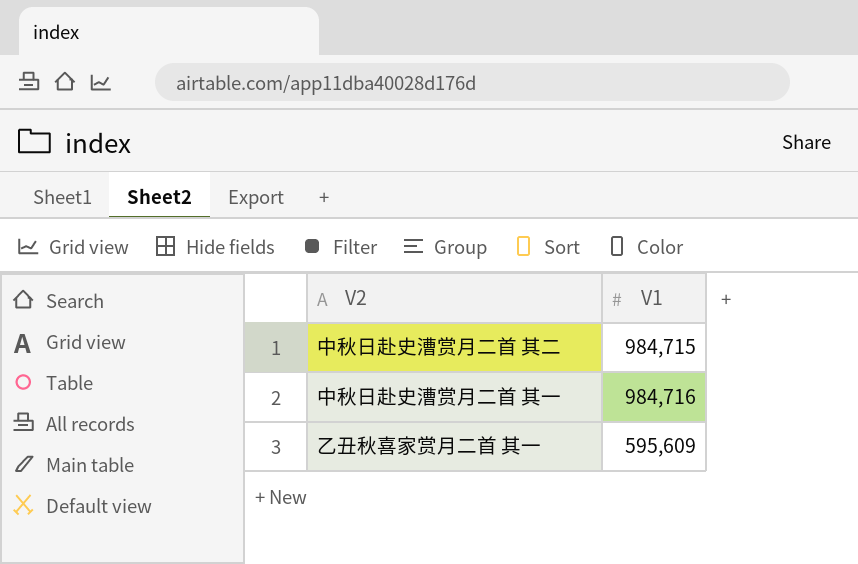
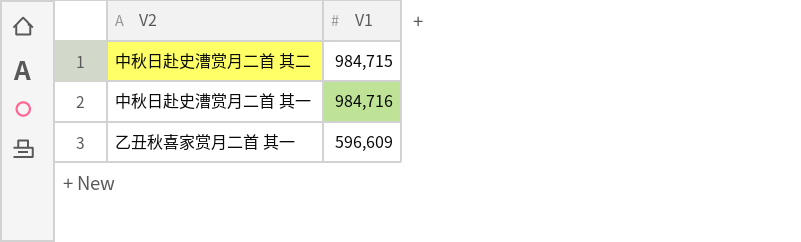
乙丑秋喜家赏月二首 其一 | V1: 595,609 -> 596,609

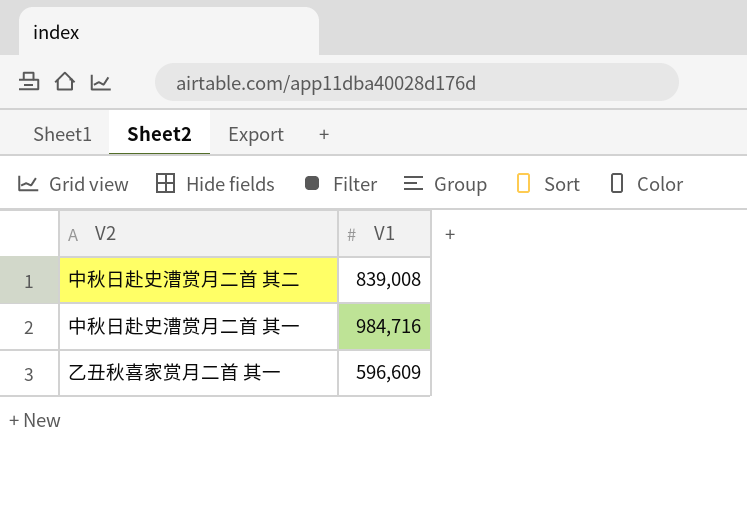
中秋日赴史漕赏月二首 其二 | V1: 984,715 -> 839,008

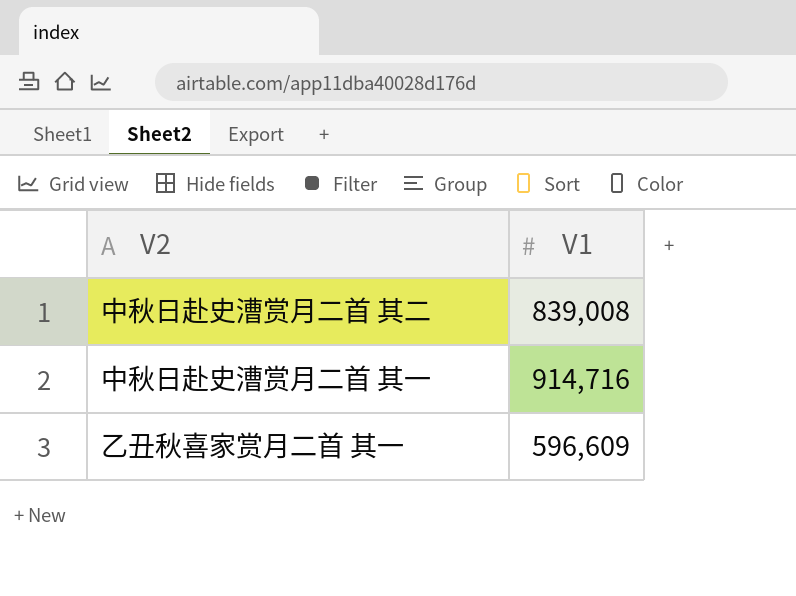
中秋日赴史漕赏月二首 其一 | V1: 984,716 -> 914,716

